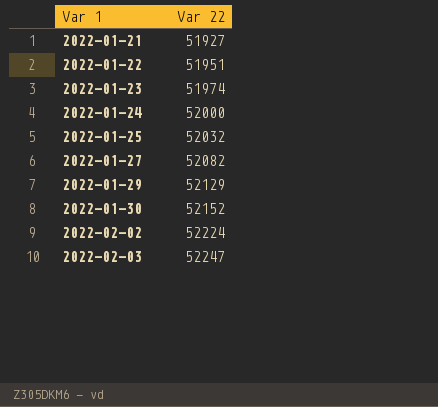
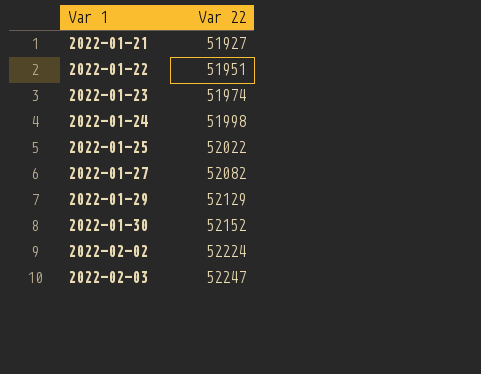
2022-01-24 | Var 22: 52000 -> 51998
2022-01-25 | Var 22: 52032 -> 52022

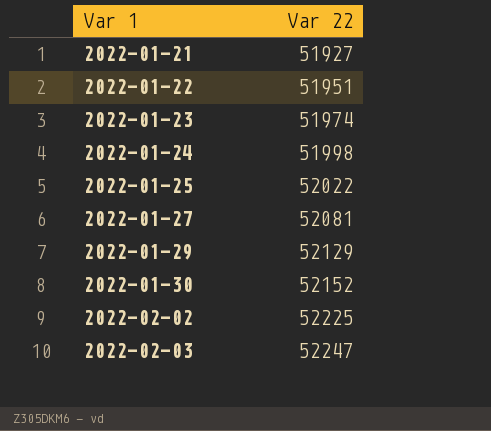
2022-01-27 | Var 22: 52082 -> 52081
2022-02-02 | Var 22: 52224 -> 52225

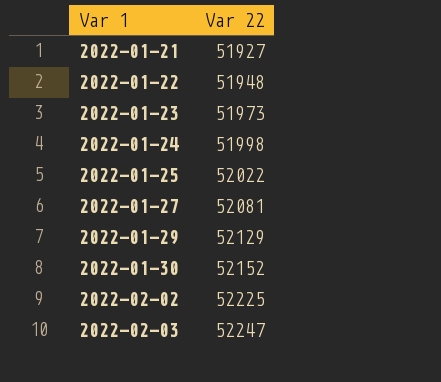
2022-01-22 | Var 22: 51951 -> 51948
2022-01-23 | Var 22: 51974 -> 51973

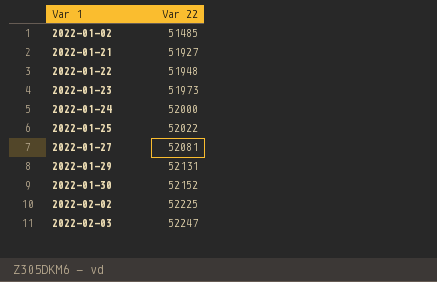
row 2022-01-02: none -> 51485
2022-01-24 | Var 22: 51998 -> 52000
2022-01-29 | Var 22: 52129 -> 52131

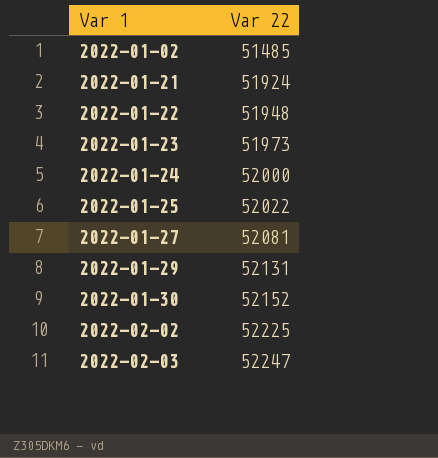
2022-01-21 | Var 22: 51927 -> 51924

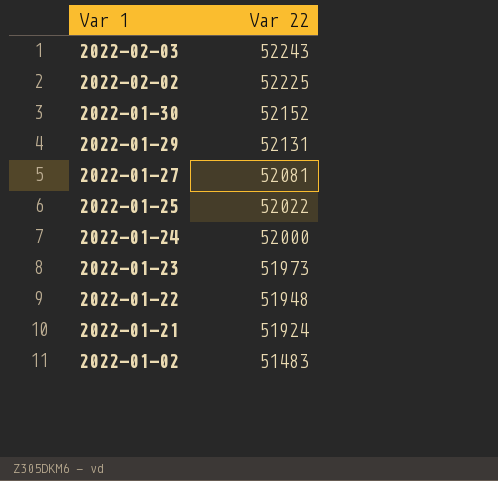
row order: Var 1 ascending -> Var 1 descending
2022-02-03 | Var 22: 52247 -> 52243
2022-01-02 | Var 22: 51485 -> 51483

